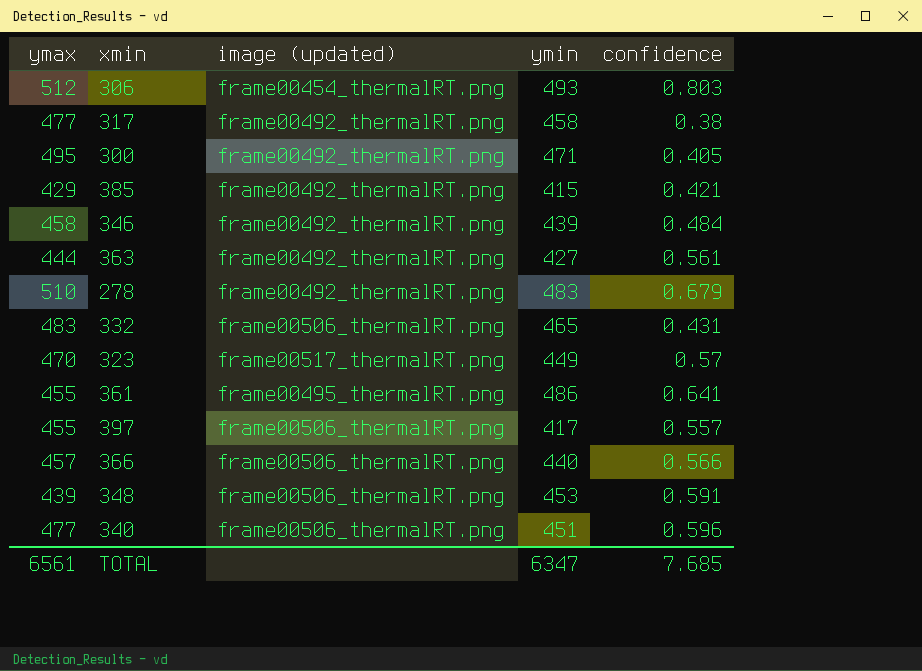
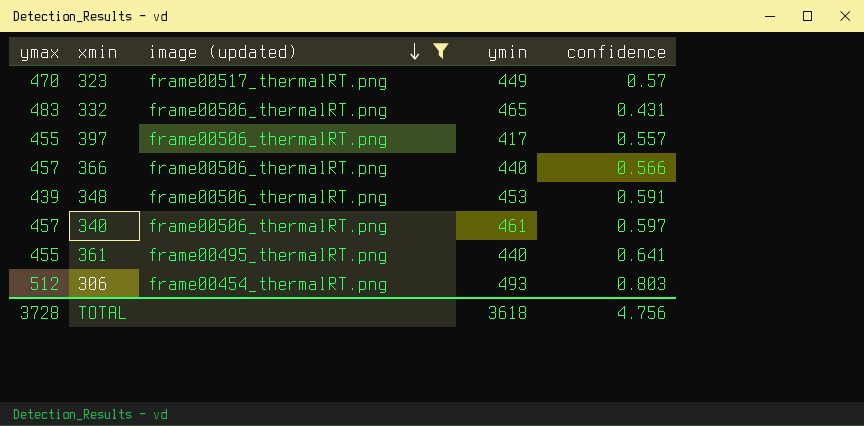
filter: none -> image (updated) != frame00492_thermalRT.png
row order: none -> image (updated) descending
340 | ymax: 477 -> 457
340 | ymin: 451 -> 461
340 | confidence: 0.596 -> 0.597
361 | ymin: 486 -> 440
TOTAL | ymax: 6561 -> 3728
TOTAL | ymin: 6347 -> 3618
TOTAL | confidence: 7.685 -> 4.756

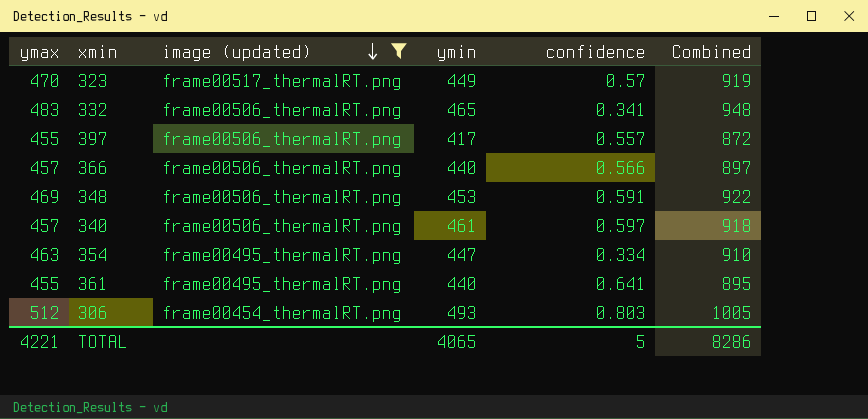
column Combined | formula: none -> [ymax] + [ymin]
332 | confidence: 0.431 -> 0.341
348 | ymax: 439 -> 469
row 354: none -> 463 | frame00495_thermalRT.png | 447 | 0.334 | 910
TOTAL | ymax: 3728 -> 4221
TOTAL | ymin: 3618 -> 4065
TOTAL | confidence: 4.756 -> 5

